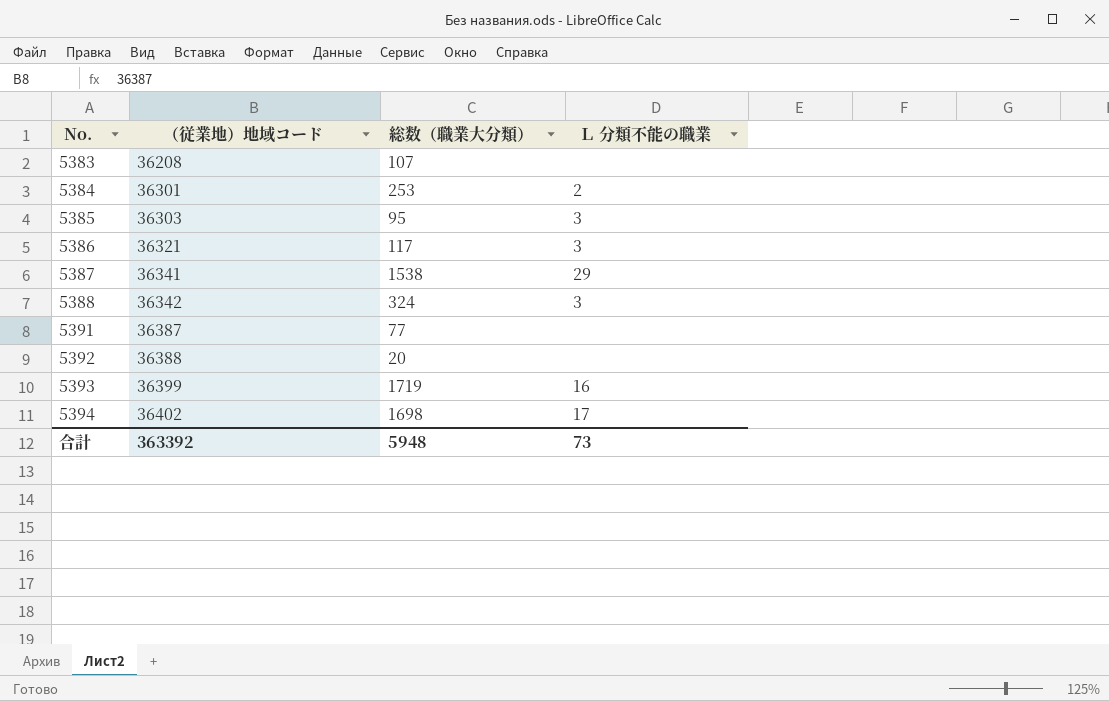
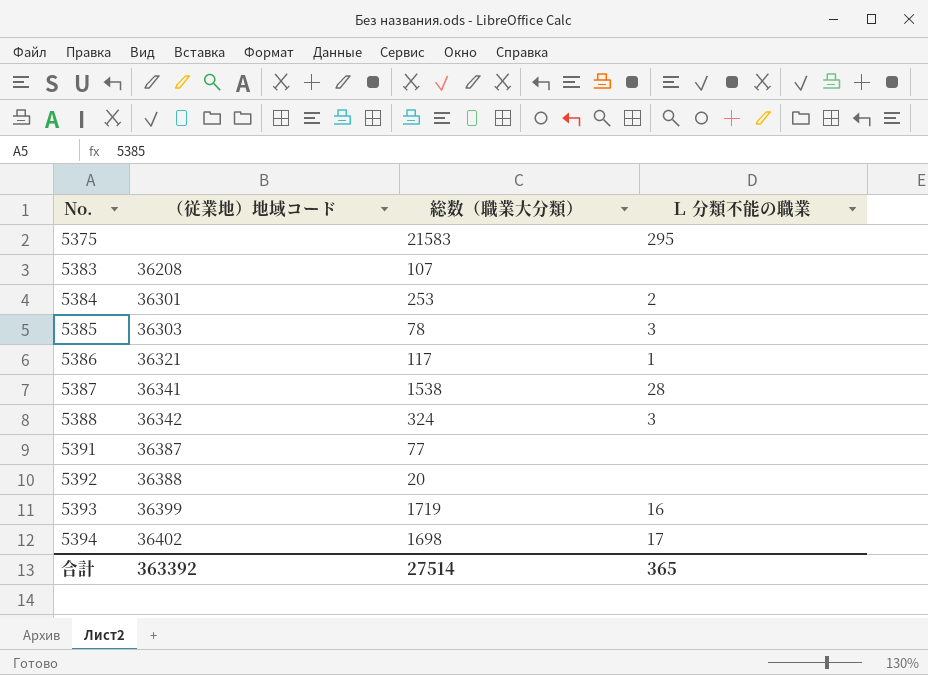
row 5375: none -> none | 21583 | 295
5385 | 総数（職業大分類）: 95 -> 78
5386 | Ｌ 分類不能の職業: 3 -> 1
5387 | Ｌ 分類不能の職業: 29 -> 28
合計 | 総数（職業大分類）: 5948 -> 27514
合計 | Ｌ 分類不能の職業: 73 -> 365

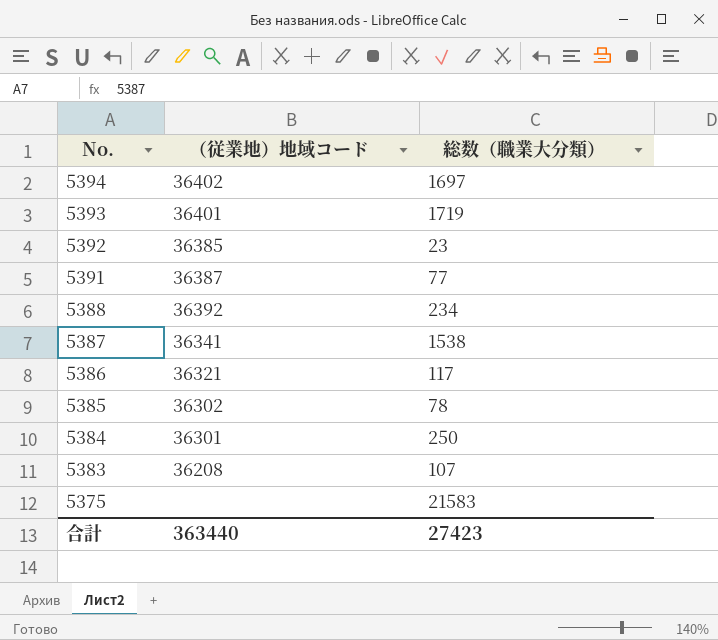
row order: No. ascending -> No. descending
column Ｌ 分類不能の職業 | position: 4 -> none
5394 | 総数（職業大分類）: 1698 -> 1697
5393 | （従業地）地域コード: 36399 -> 36401
5392 | （従業地）地域コード: 36388 -> 36385
5392 | 総数（職業大分類）: 20 -> 23
5388 | （従業地）地域コード: 36342 -> 36392
5388 | 総数（職業大分類）: 324 -> 234
5385 | （従業地）地域コード: 36303 -> 36302
5384 | 総数（職業大分類）: 253 -> 250
合計 | （従業地）地域コード: 363392 -> 363440
合計 | 総数（職業大分類）: 27514 -> 27423

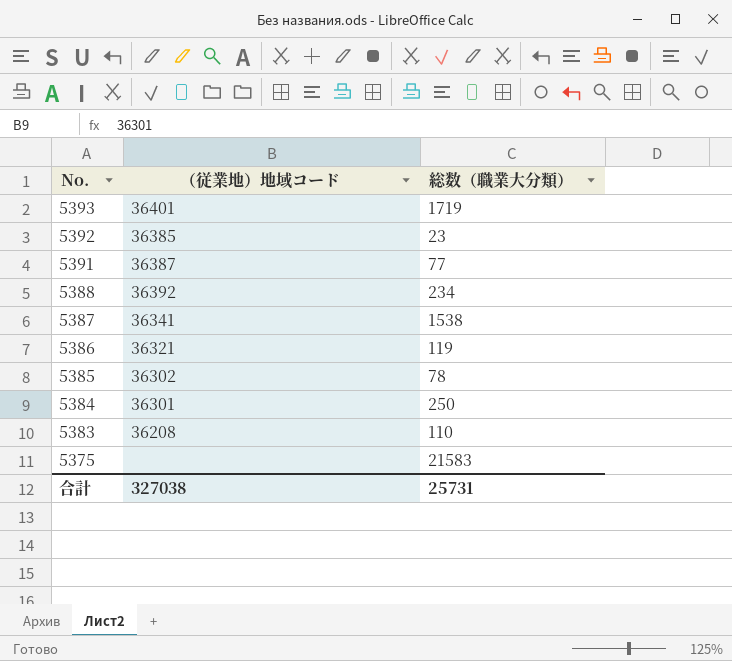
row 5394: 36402 | 1697 -> none
5386 | 総数（職業大分類）: 117 -> 119
5383 | 総数（職業大分類）: 107 -> 110
合計 | （従業地）地域コード: 363440 -> 327038
合計 | 総数（職業大分類）: 27423 -> 25731

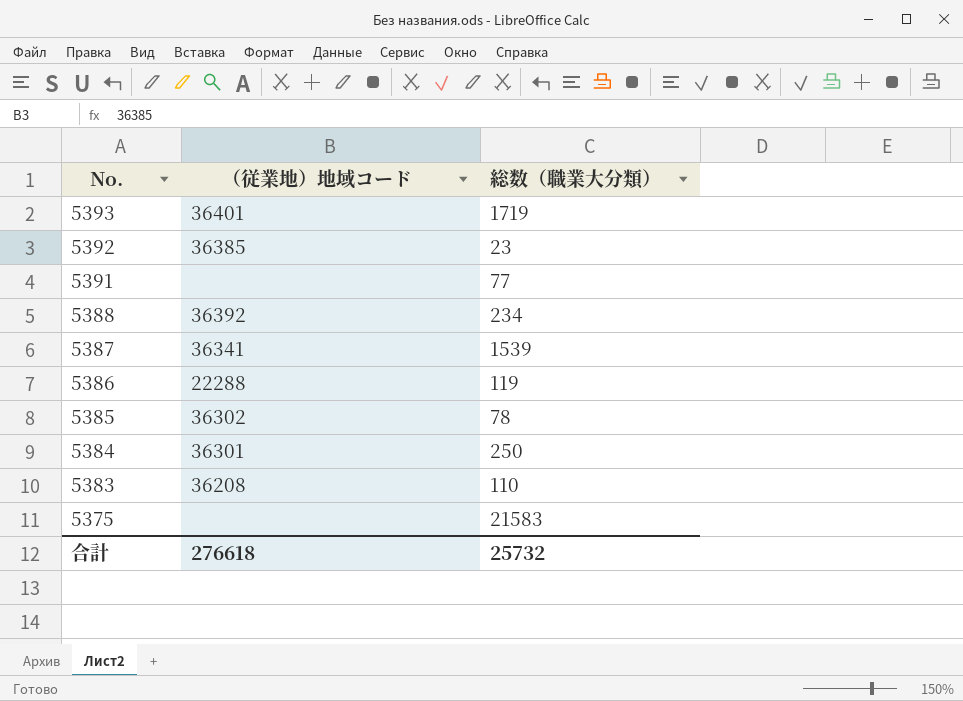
5391 | （従業地）地域コード: 36387 -> none
5387 | 総数（職業大分類）: 1538 -> 1539
5386 | （従業地）地域コード: 36321 -> 22288
合計 | （従業地）地域コード: 327038 -> 276618
合計 | 総数（職業大分類）: 25731 -> 25732

